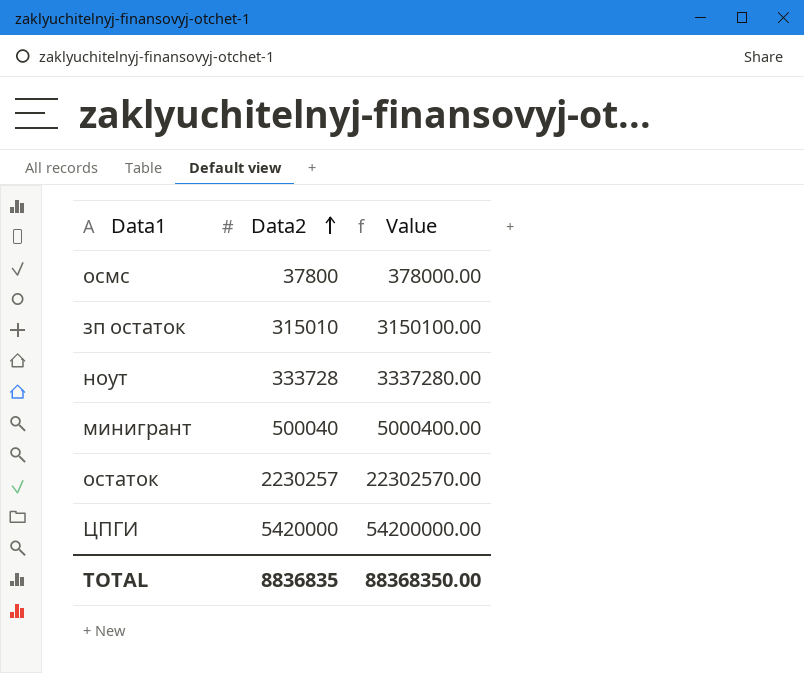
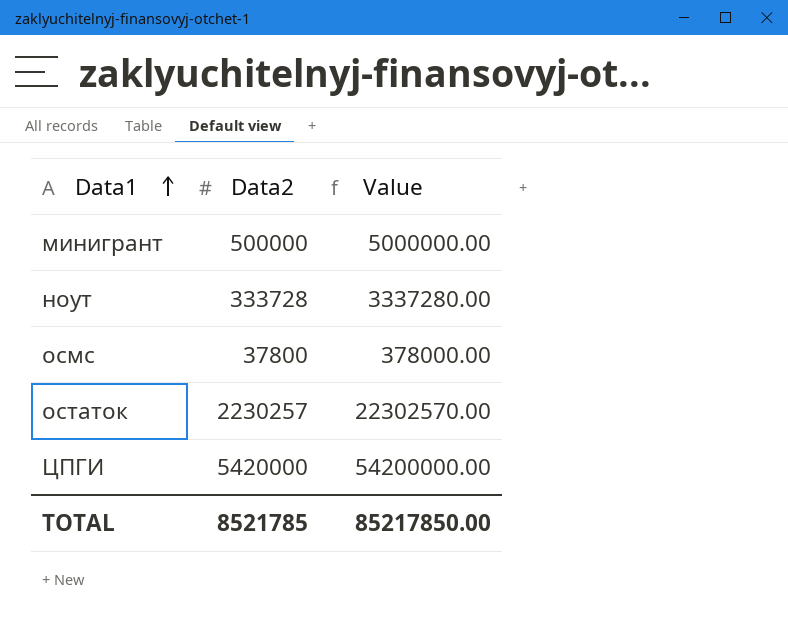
row order: Data2 ascending -> Data1 ascending
row зп остаток: 315010 | 3150100.00 -> none
минигрант | Data2: 500040 -> 500000
минигрант | Value: 5000400.00 -> 5000000.00
TOTAL | Data2: 8836835 -> 8521785
TOTAL | Value: 88368350.00 -> 85217850.00

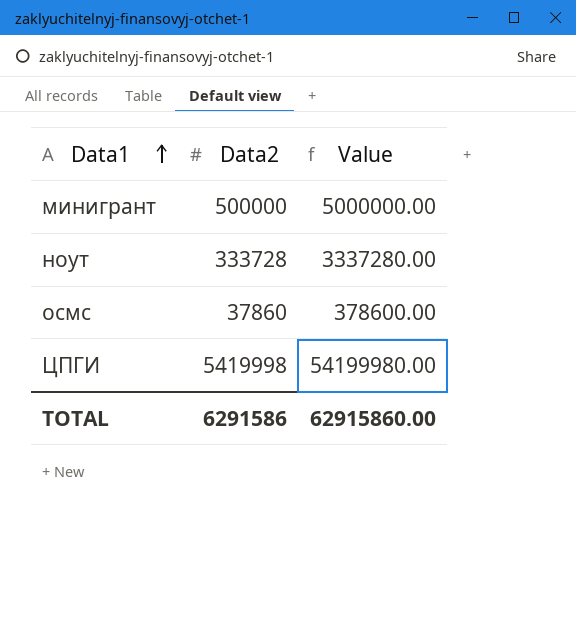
row остаток: 2230257 | 22302570.00 -> none
осмс | Data2: 37800 -> 37860
осмс | Value: 378000.00 -> 378600.00
ЦПГИ | Data2: 5420000 -> 5419998
ЦПГИ | Value: 54200000.00 -> 54199980.00
TOTAL | Data2: 8521785 -> 6291586
TOTAL | Value: 85217850.00 -> 62915860.00

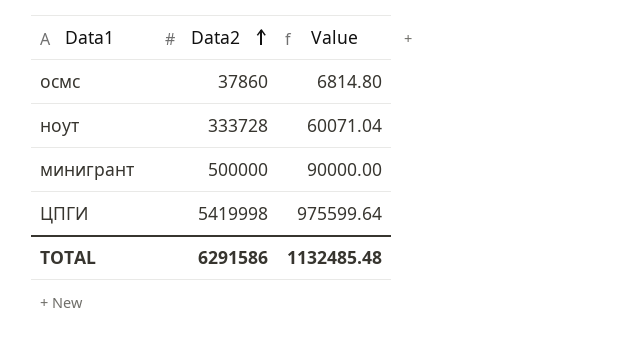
row order: Data1 ascending -> Data2 ascending
column Value | formula: [Data2] * 10 -> [Data2] * 0.18
TOTAL | Value: 62915860.00 -> 1132485.48

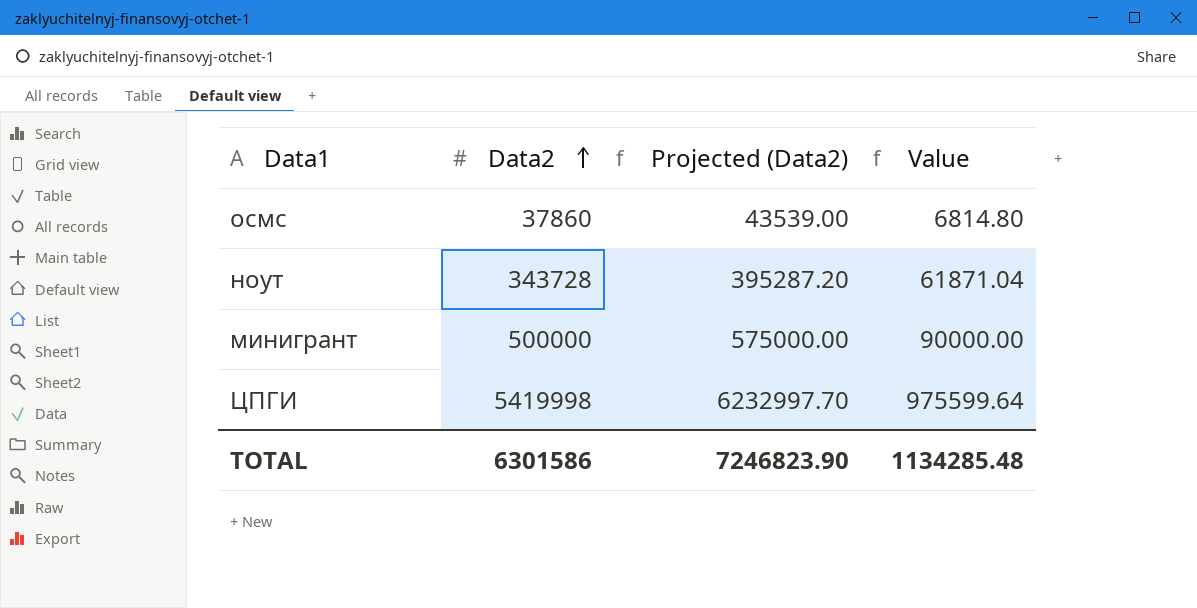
column Projected (Data2) | formula: none -> [Data2] * 1.15
ноут | Data2: 333728 -> 343728
ноут | Value: 60071.04 -> 61871.04
TOTAL | Data2: 6291586 -> 6301586
TOTAL | Value: 1132485.48 -> 1134285.48

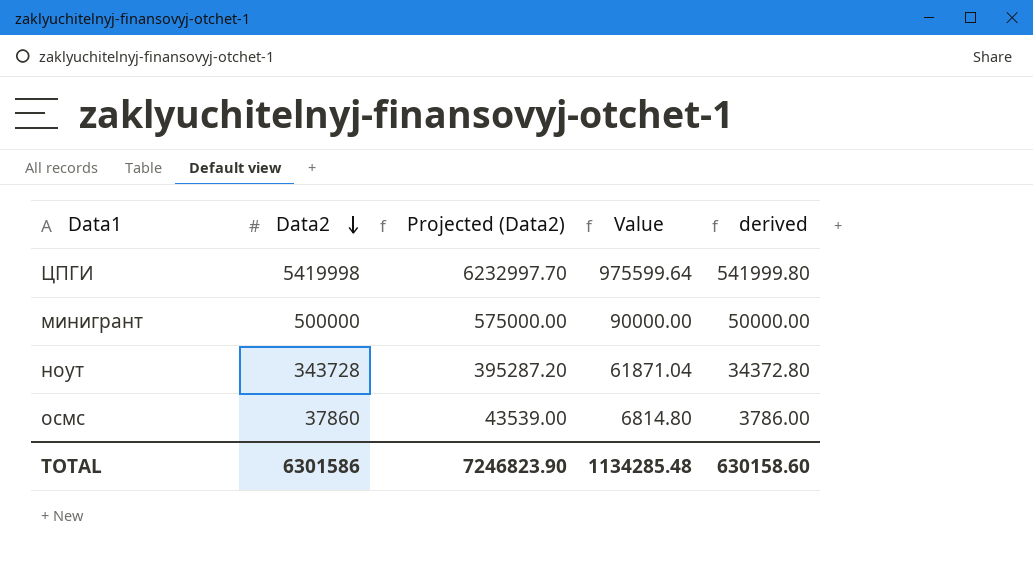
row order: Data2 ascending -> Data2 descending
column derived | formula: none -> [Data2] * 0.1

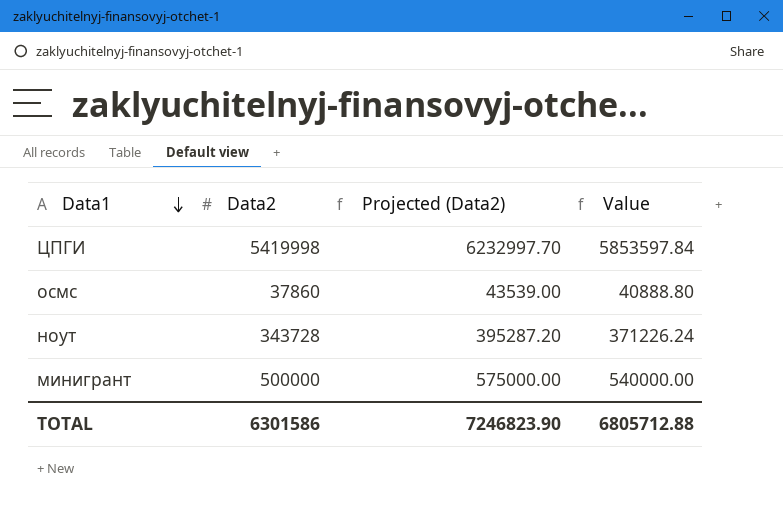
row order: Data2 descending -> Data1 descending
column derived | formula: [Data2] * 0.1 -> none
column Value | formula: [Data2] * 0.18 -> [Data2] * 1.08
TOTAL | Value: 1134285.48 -> 6805712.88

